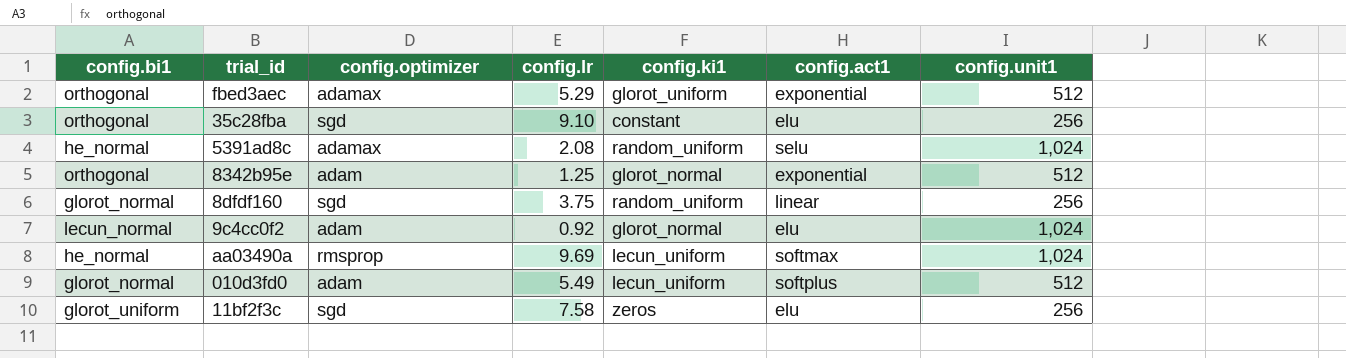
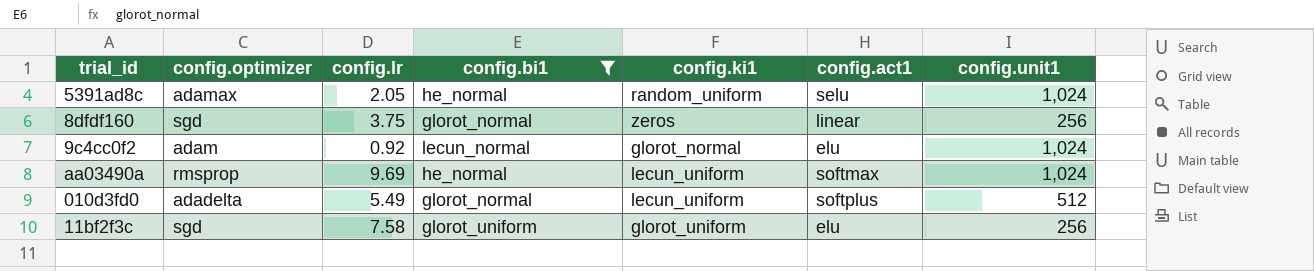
filter: none -> config.bi1 != orthogonal
column config.bi1 | position: 1 -> 4
5391ad8c | config.lr: 2.08 -> 2.05
8dfdf160 | config.ki1: random_uniform -> zeros
010d3fd0 | config.optimizer: adam -> adadelta
11bf2f3c | config.ki1: zeros -> glorot_uniform

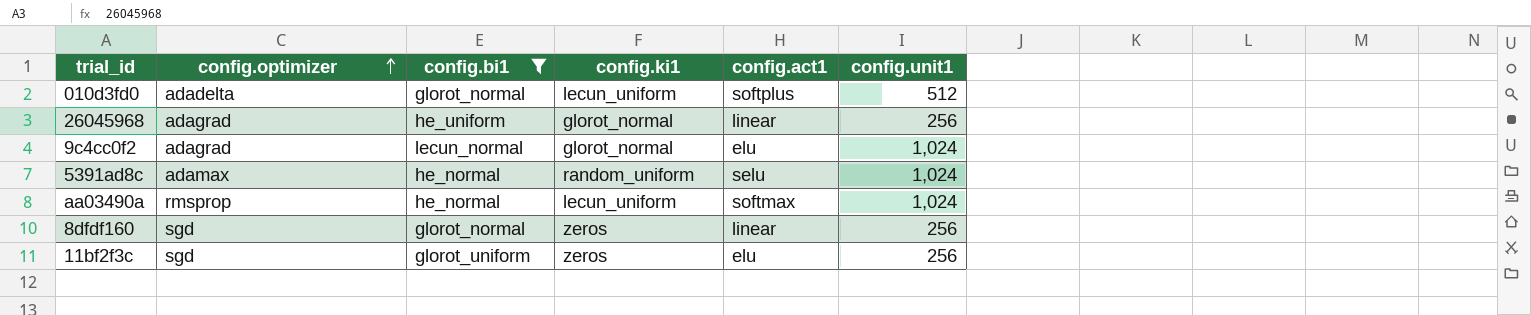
row order: none -> config.optimizer ascending
column config.lr | position: 3 -> none
row 26045968: none -> adagrad | he_uniform | glorot_normal | linear | 256
9c4cc0f2 | config.optimizer: adam -> adagrad
11bf2f3c | config.ki1: glorot_uniform -> zeros

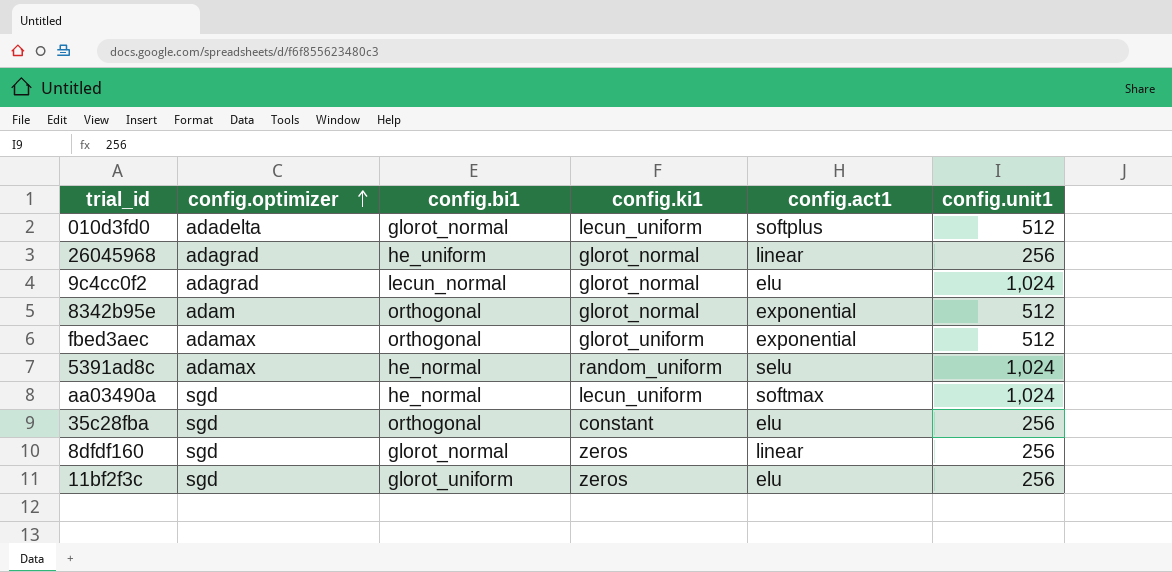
filter: config.bi1 != orthogonal -> none
aa03490a | config.optimizer: rmsprop -> sgd

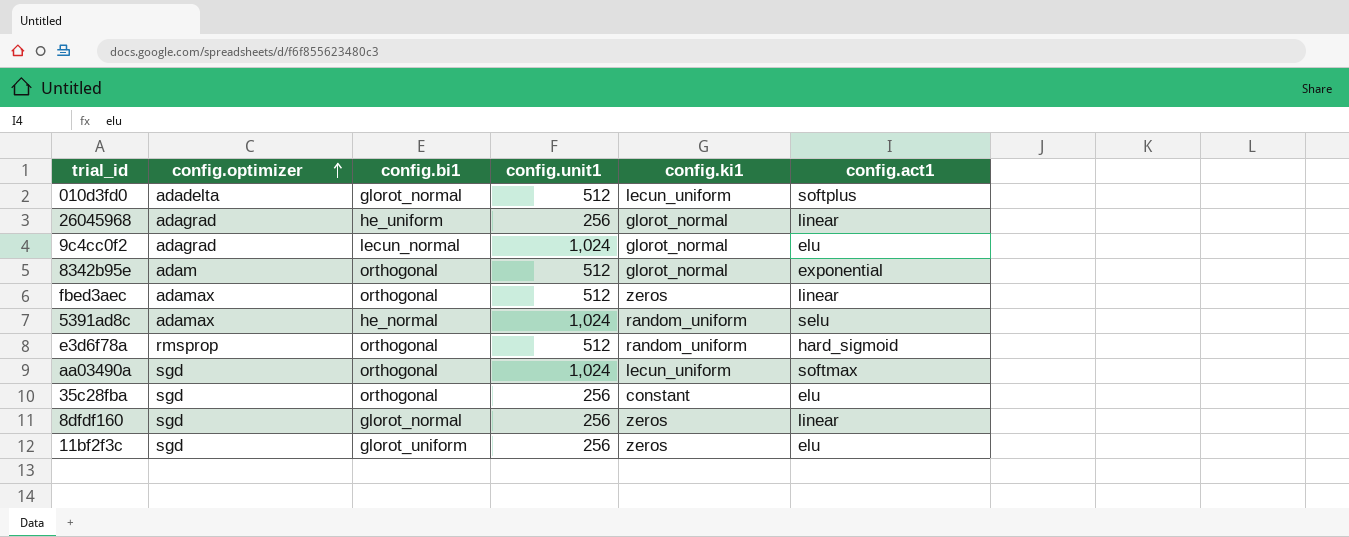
column config.unit1 | position: 6 -> 4
fbed3aec | config.ki1: glorot_uniform -> zeros
fbed3aec | config.act1: exponential -> linear
row e3d6f78a: none -> rmsprop | orthogonal | 512 | random_uniform | hard_sigmoid
aa03490a | config.bi1: he_normal -> orthogonal

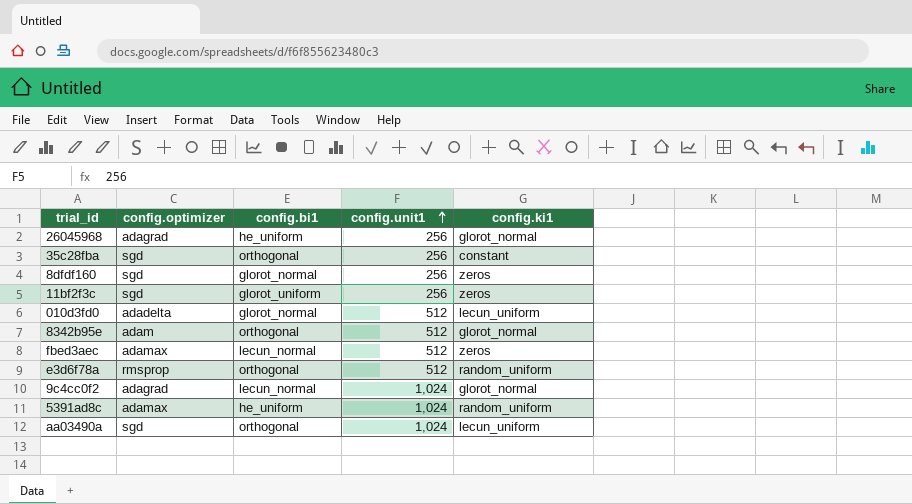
row order: config.optimizer ascending -> config.unit1 ascending
column config.act1 | position: 6 -> none
fbed3aec | config.bi1: orthogonal -> lecun_normal
5391ad8c | config.bi1: he_normal -> he_uniform

